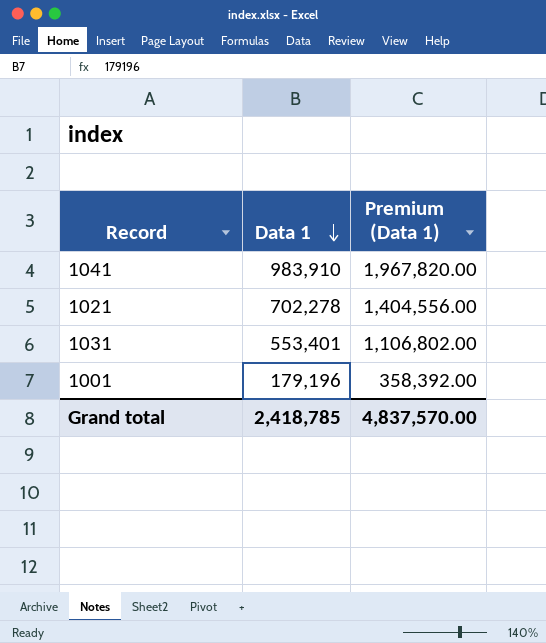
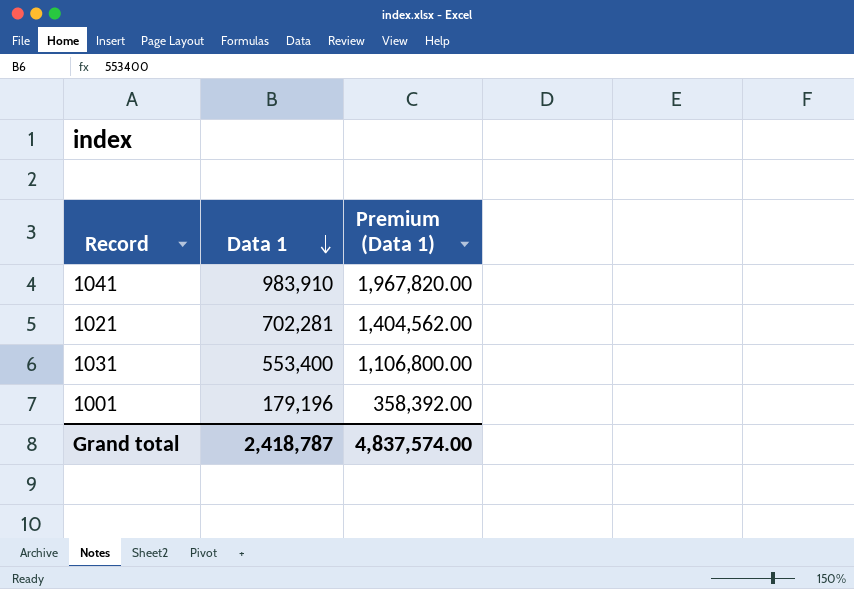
1021 | Data 1: 702,278 -> 702,281
1021 | Premium (Data 1): 1,404,556.00 -> 1,404,562.00
1031 | Data 1: 553,401 -> 553,400
1031 | Premium (Data 1): 1,106,802.00 -> 1,106,800.00
Grand total | Data 1: 2,418,785 -> 2,418,787
Grand total | Premium (Data 1): 4,837,570.00 -> 4,837,574.00

